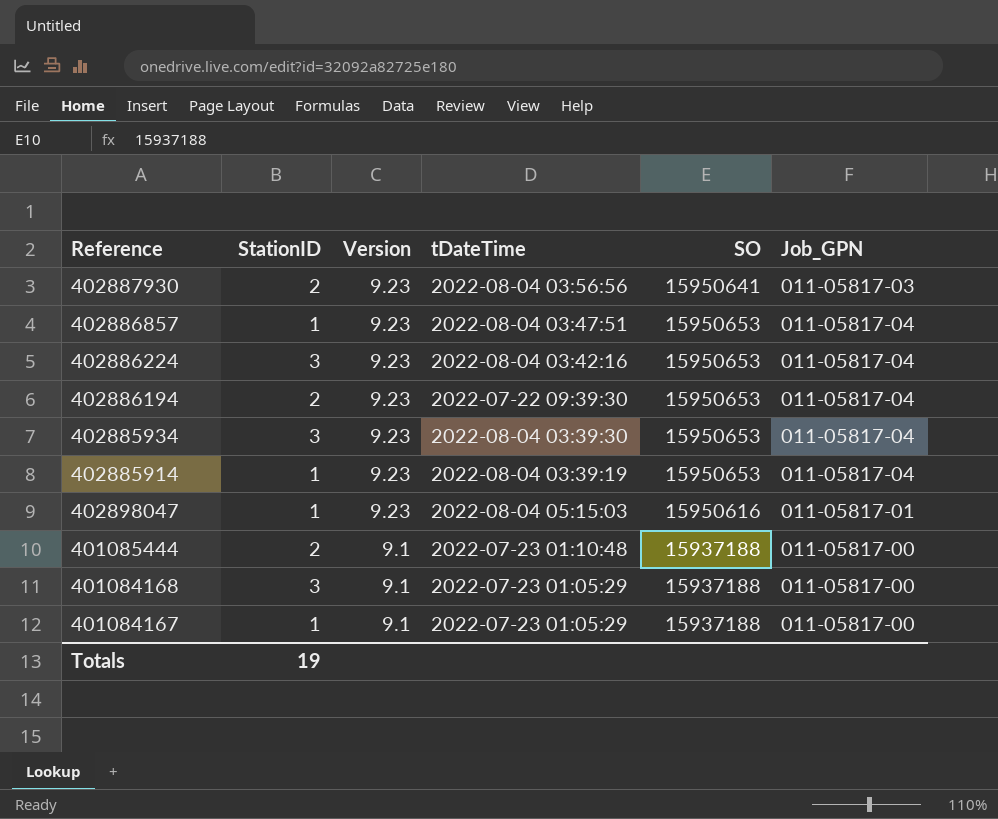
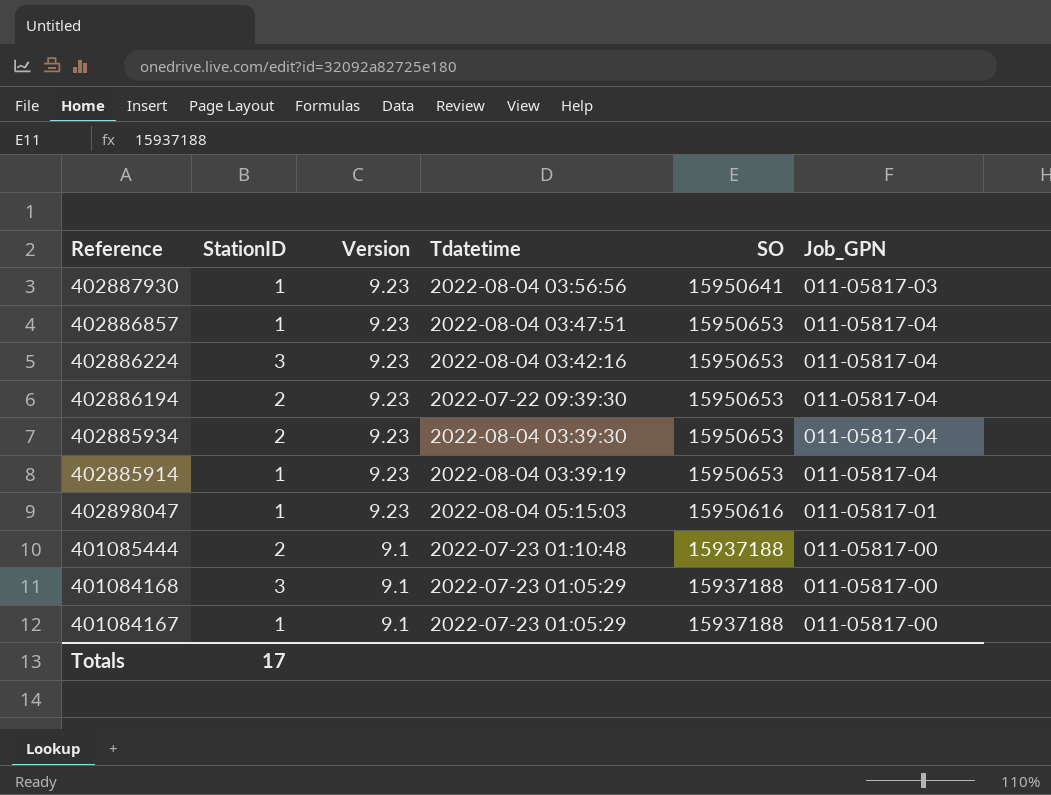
column name: tDateTime -> Tdatetime
402887930 | StationID: 2 -> 1
402885934 | StationID: 3 -> 2
Totals | StationID: 19 -> 17

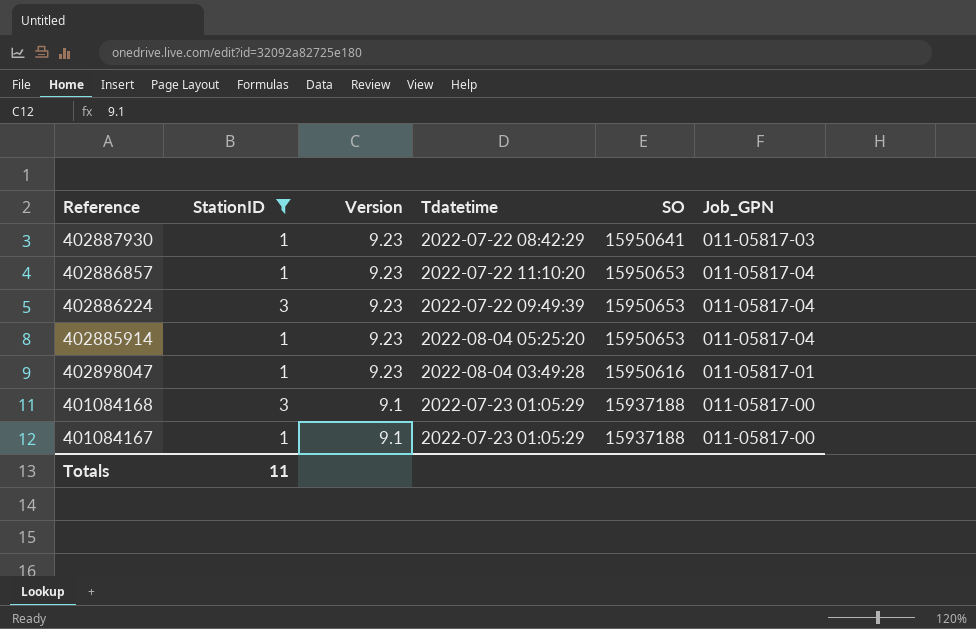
filter: none -> StationID != 2
402887930 | Tdatetime: 2022-08-04 03:56:56 -> 2022-07-22 08:42:29
402886857 | Tdatetime: 2022-08-04 03:47:51 -> 2022-07-22 11:10:20
402886224 | Tdatetime: 2022-08-04 03:42:16 -> 2022-07-22 09:49:39
402885914 | Tdatetime: 2022-08-04 03:39:19 -> 2022-08-04 05:25:20
402898047 | Tdatetime: 2022-08-04 05:15:03 -> 2022-08-04 03:49:28
Totals | StationID: 17 -> 11

